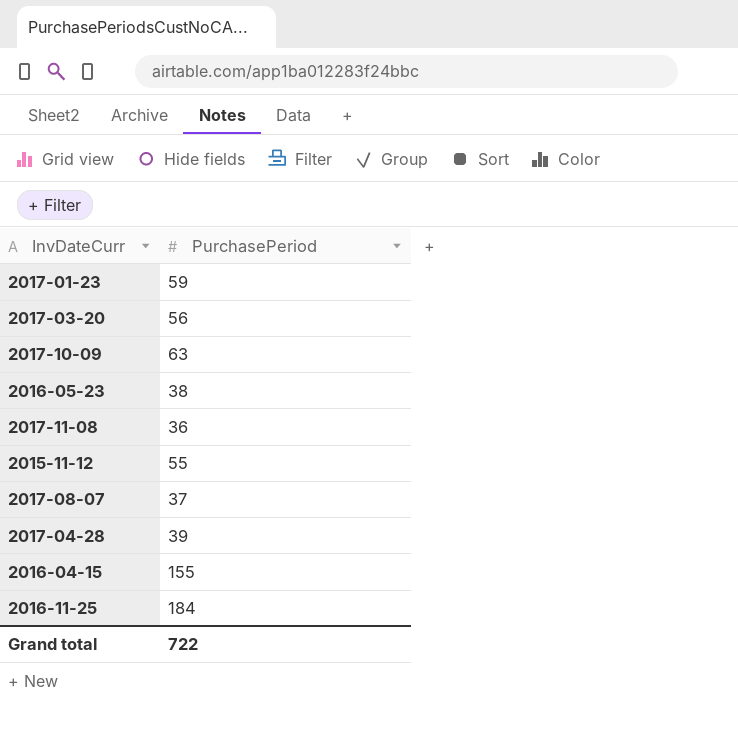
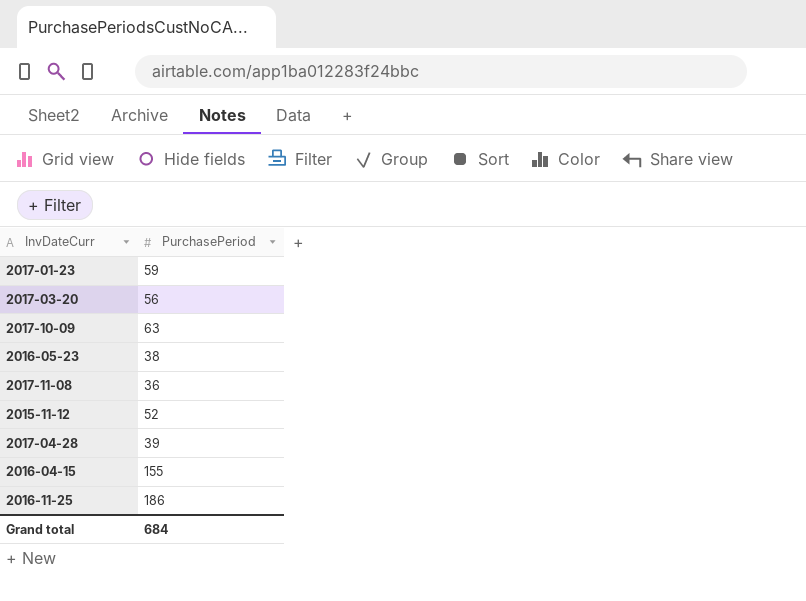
row 2017-08-07: 37 -> none
2015-11-12 | PurchasePeriod: 55 -> 52
2016-11-25 | PurchasePeriod: 184 -> 186
Grand total | PurchasePeriod: 722 -> 684

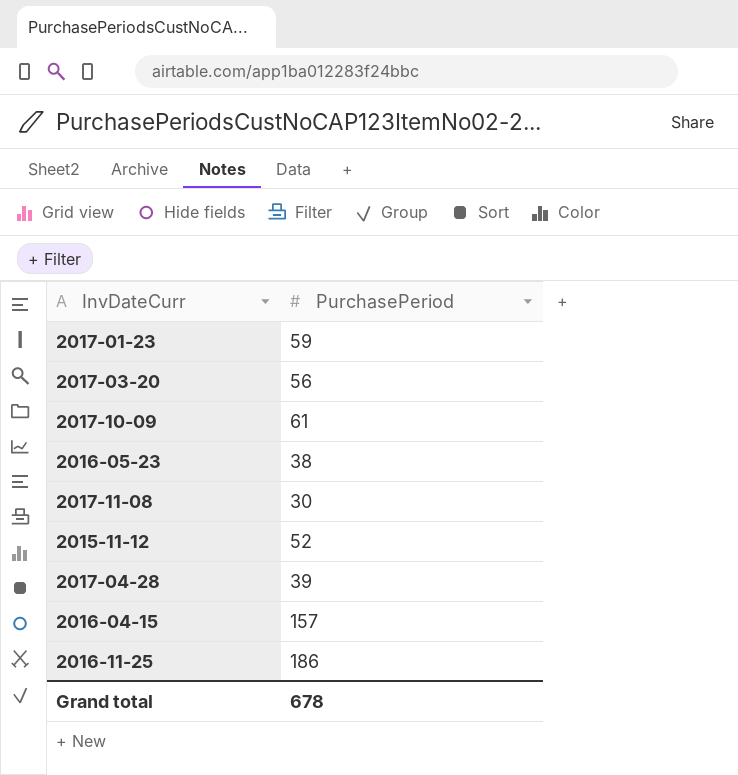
2017-10-09 | PurchasePeriod: 63 -> 61
2017-11-08 | PurchasePeriod: 36 -> 30
2016-04-15 | PurchasePeriod: 155 -> 157
Grand total | PurchasePeriod: 684 -> 678

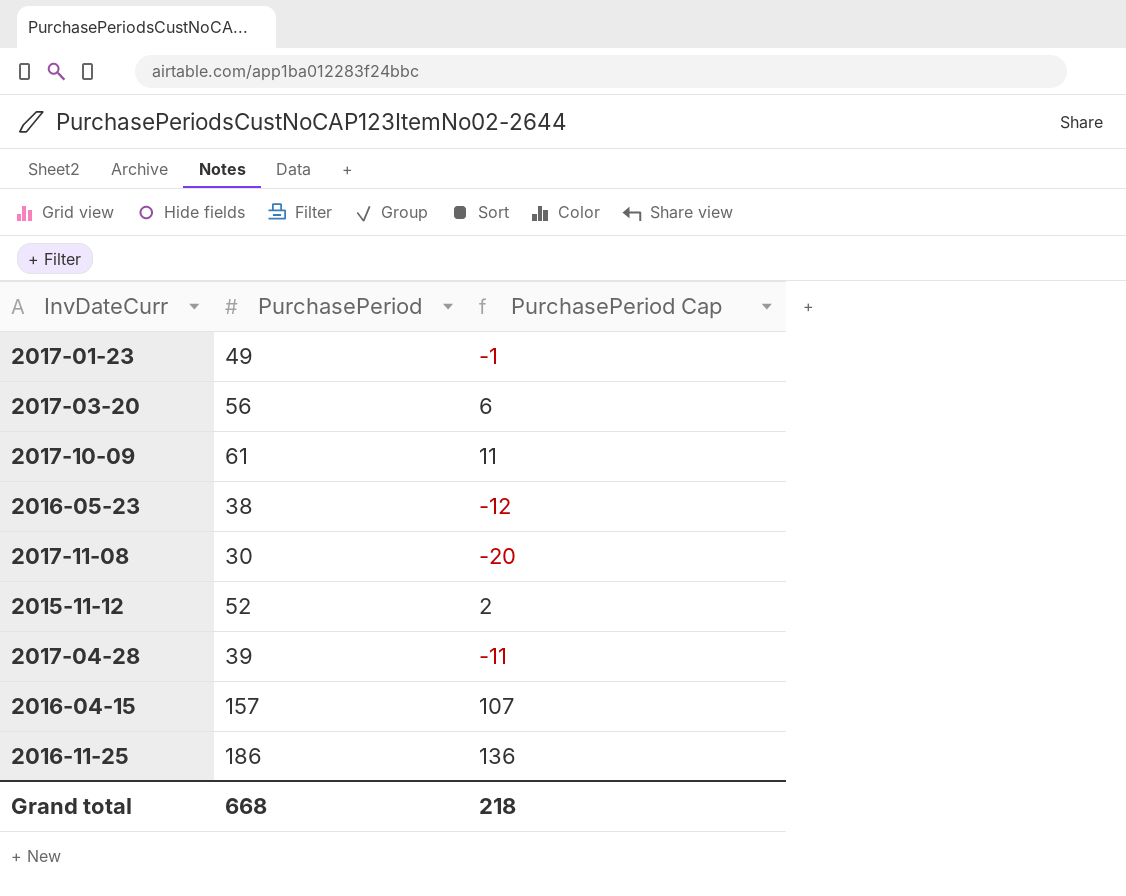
column PurchasePeriod Cap | formula: none -> [PurchasePeriod] - 50
2017-01-23 | PurchasePeriod: 59 -> 49
Grand total | PurchasePeriod: 678 -> 668

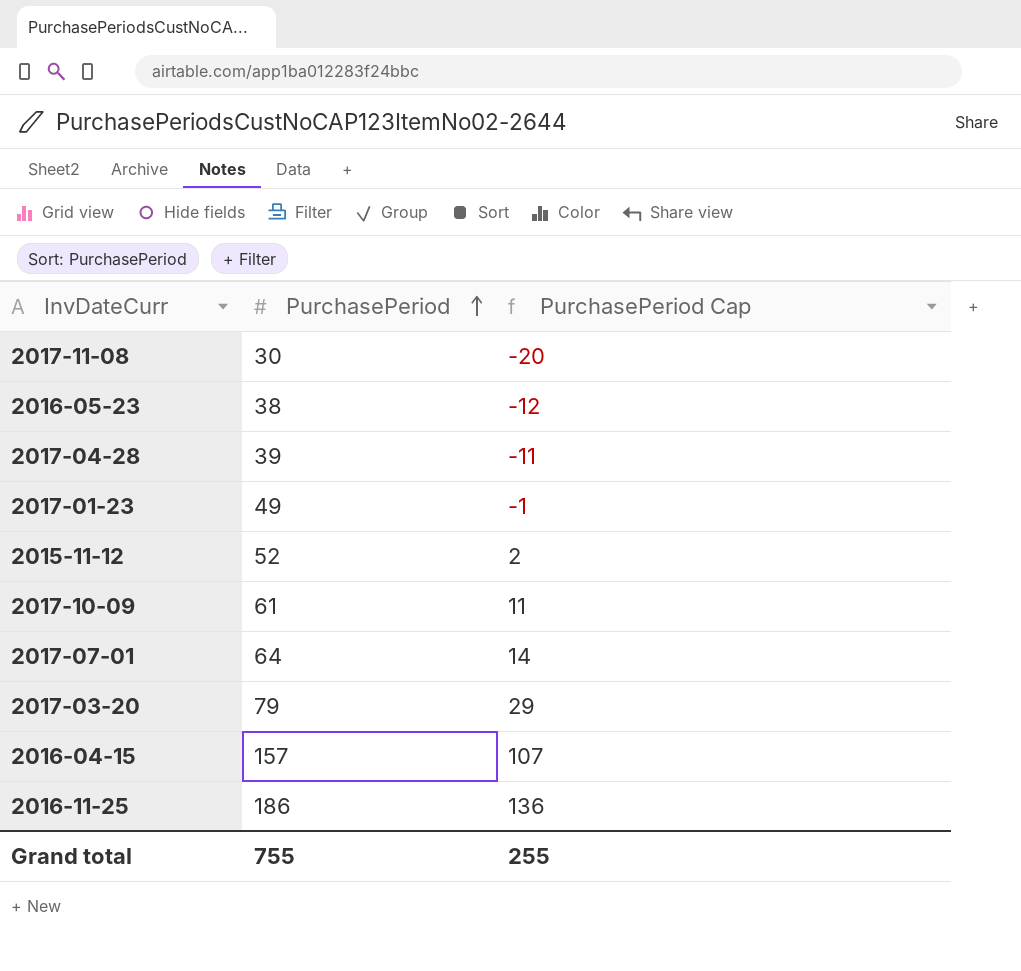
row order: none -> PurchasePeriod ascending
row 2017-07-01: none -> 64 | 14
2017-03-20 | PurchasePeriod: 56 -> 79
2017-03-20 | PurchasePeriod Cap: 6 -> 29
Grand total | PurchasePeriod: 668 -> 755
Grand total | PurchasePeriod Cap: 218 -> 255

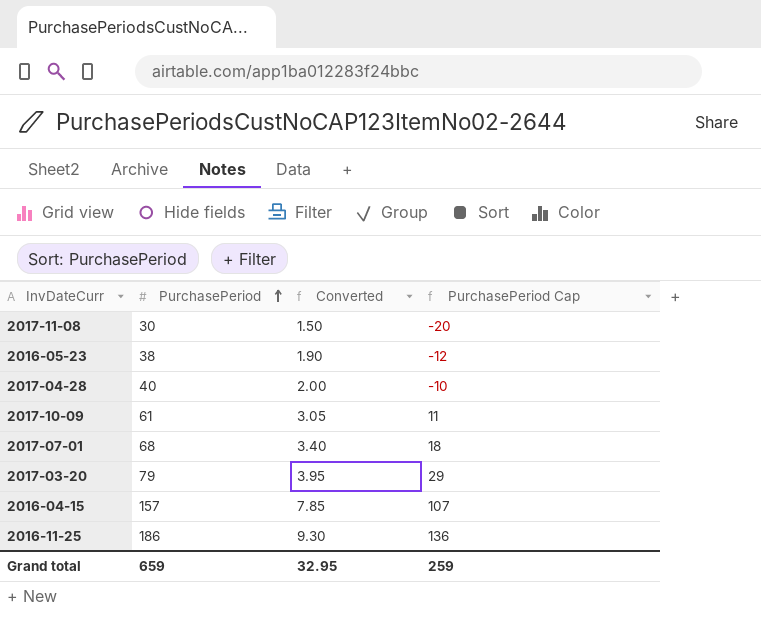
column Converted | formula: none -> [PurchasePeriod] * 0.05
row 2017-01-23: 49 | -1 -> none
row 2015-11-12: 52 | 2 -> none
2017-04-28 | PurchasePeriod: 39 -> 40
2017-04-28 | PurchasePeriod Cap: -11 -> -10
2017-07-01 | PurchasePeriod: 64 -> 68
2017-07-01 | PurchasePeriod Cap: 14 -> 18
Grand total | PurchasePeriod: 755 -> 659
Grand total | PurchasePeriod Cap: 255 -> 259

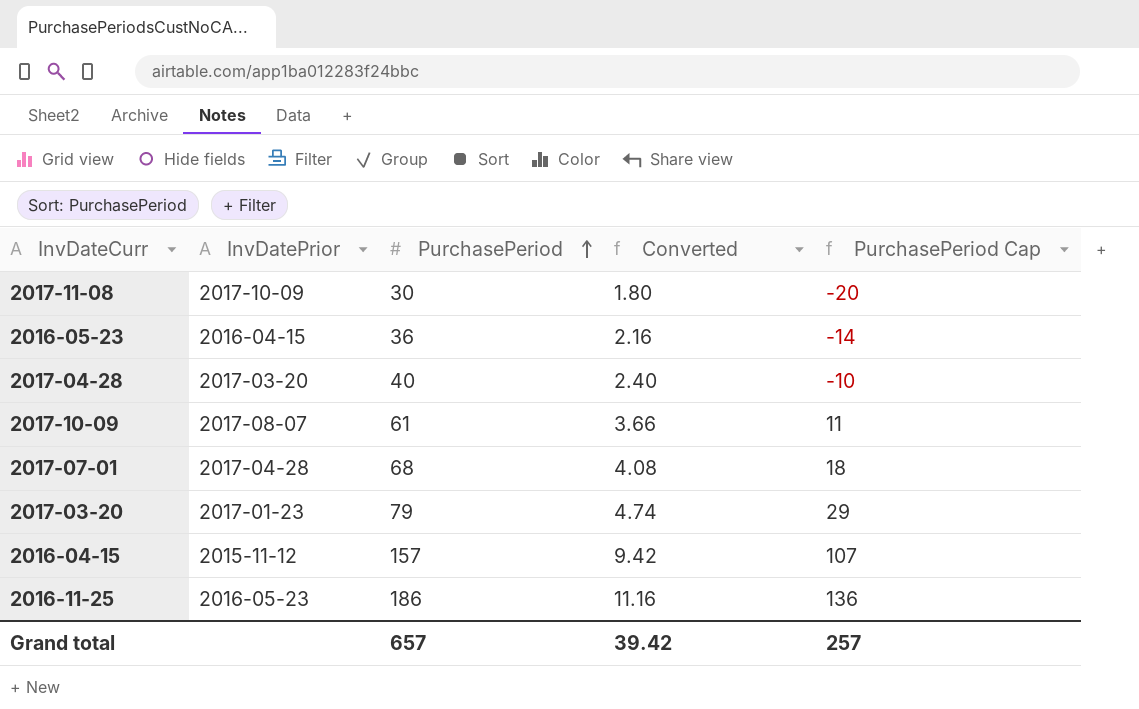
column InvDatePrior | position: none -> 2
column Converted | formula: [PurchasePeriod] * 0.05 -> [PurchasePeriod] * 0.06
2016-05-23 | PurchasePeriod: 38 -> 36
2016-05-23 | PurchasePeriod Cap: -12 -> -14
Grand total | PurchasePeriod: 659 -> 657
Grand total | Converted: 32.95 -> 39.42
Grand total | PurchasePeriod Cap: 259 -> 257

